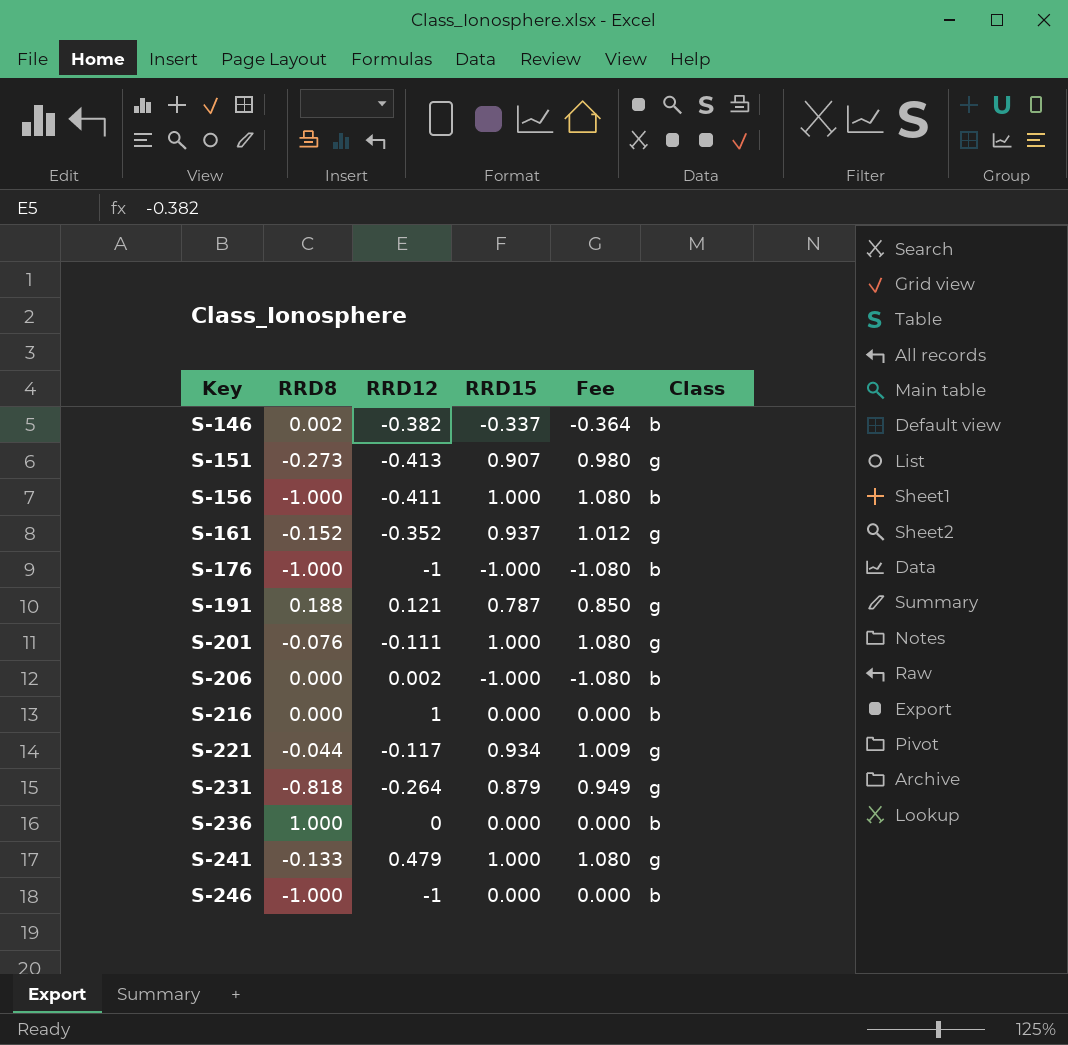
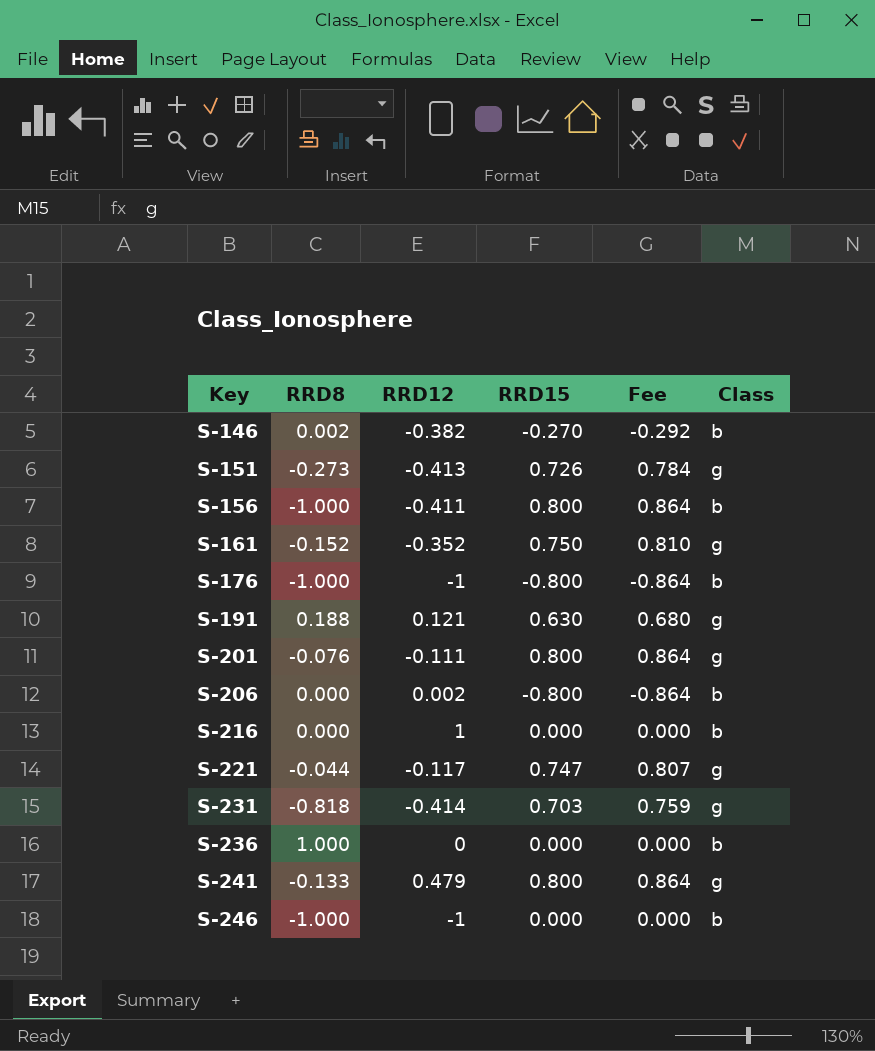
S-146 | RRD15: -0.337 -> -0.270
S-146 | Fee: -0.364 -> -0.292
S-151 | RRD15: 0.907 -> 0.726
S-151 | Fee: 0.980 -> 0.784
S-156 | RRD15: 1.000 -> 0.800
S-156 | Fee: 1.080 -> 0.864
S-161 | RRD15: 0.937 -> 0.750
S-161 | Fee: 1.012 -> 0.810
S-176 | RRD15: -1.000 -> -0.800
S-176 | Fee: -1.080 -> -0.864
S-191 | RRD15: 0.787 -> 0.630
S-191 | Fee: 0.850 -> 0.680
S-201 | RRD15: 1.000 -> 0.800
S-201 | Fee: 1.080 -> 0.864
S-206 | RRD15: -1.000 -> -0.800
S-206 | Fee: -1.080 -> -0.864
S-221 | RRD15: 0.934 -> 0.747
S-221 | Fee: 1.009 -> 0.807
S-231 | RRD12: -0.264 -> -0.414
S-231 | RRD15: 0.879 -> 0.703
S-231 | Fee: 0.949 -> 0.759
S-241 | RRD15: 1.000 -> 0.800
S-241 | Fee: 1.080 -> 0.864

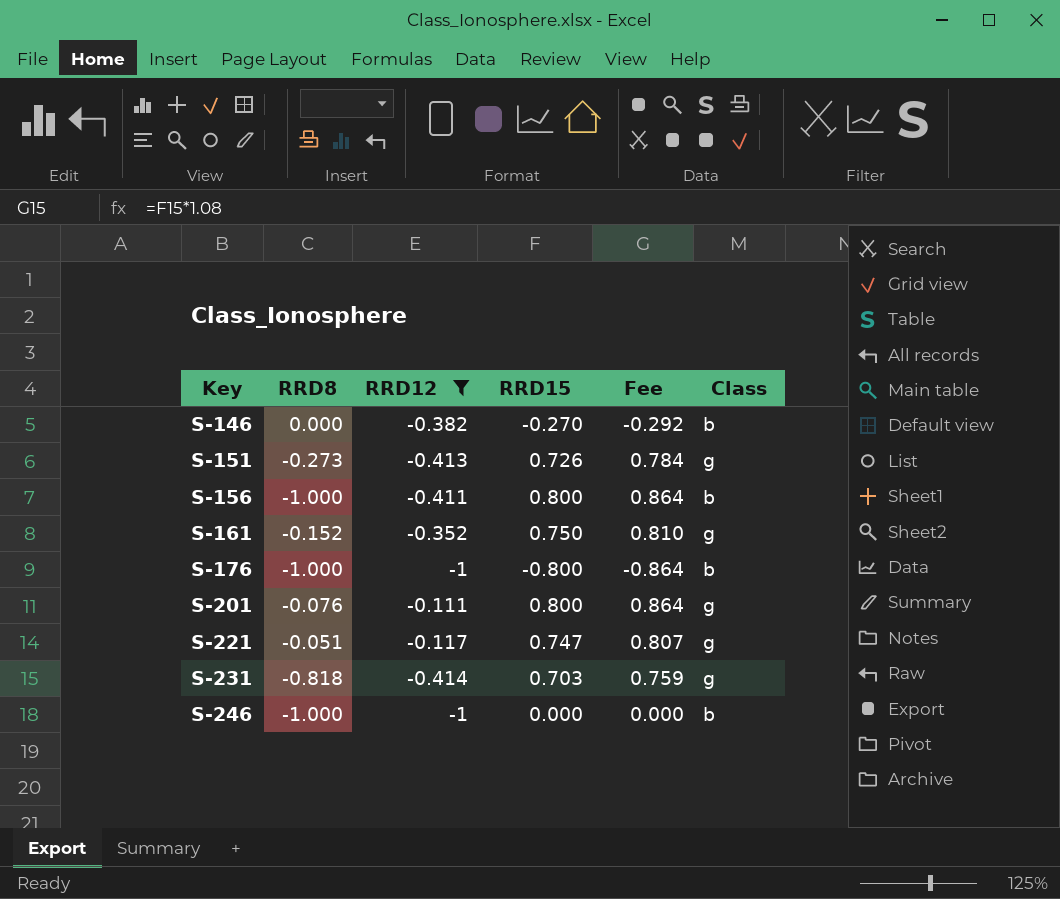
filter: none -> RRD12 <= -0.111
S-146 | RRD8: 0.002 -> 0.000
S-221 | RRD8: -0.044 -> -0.051

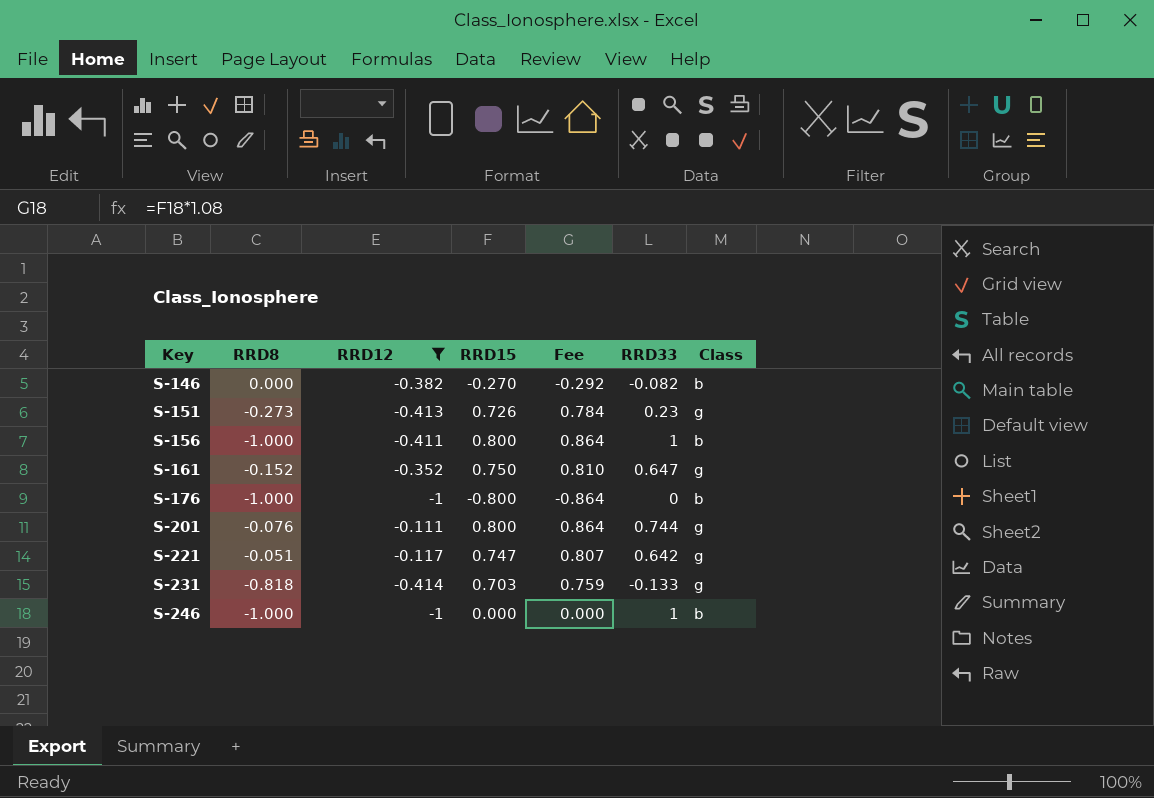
column RRD33 | position: none -> 6

